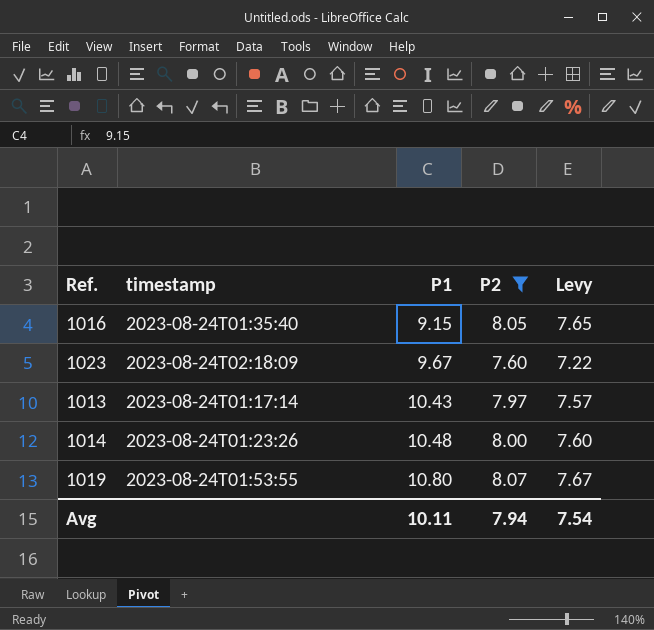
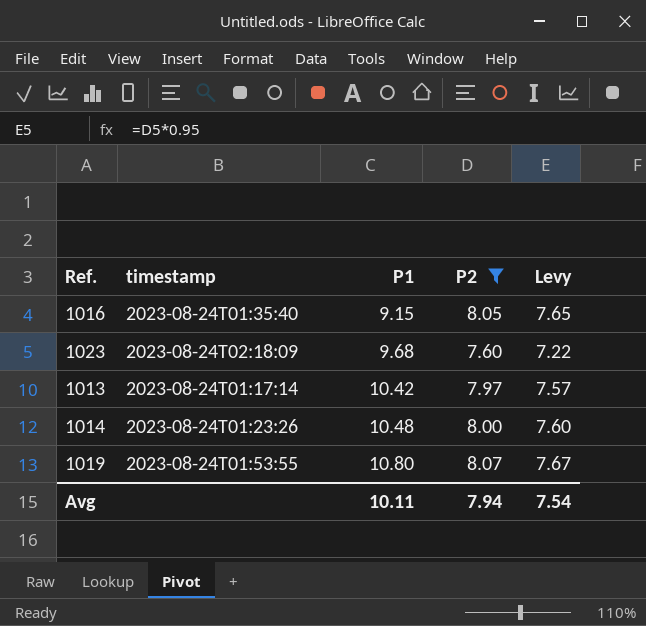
1023 | P1: 9.67 -> 9.68
1013 | P1: 10.43 -> 10.42

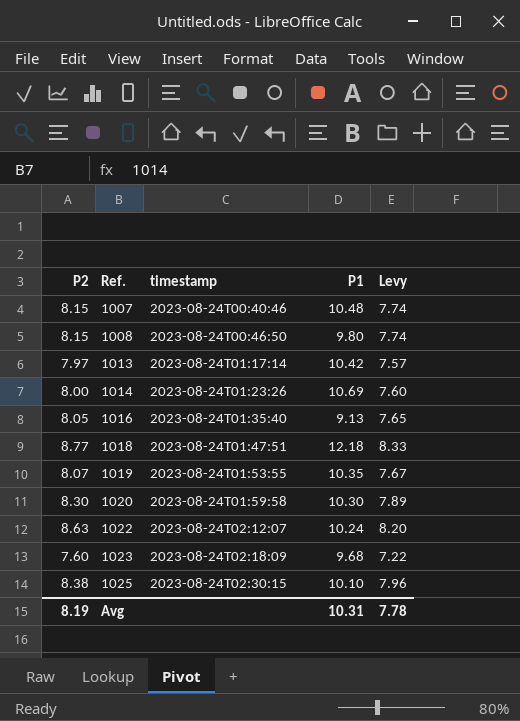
filter: P2 <= 8.07 -> none
row order: P1 ascending -> Ref. ascending
column P2 | position: 4 -> 1
1014 | P1: 10.48 -> 10.69
1016 | P1: 9.15 -> 9.13
1019 | P1: 10.80 -> 10.35
Avg | P2: 7.94 -> 8.19
Avg | P1: 10.11 -> 10.31
Avg | Levy: 7.54 -> 7.78

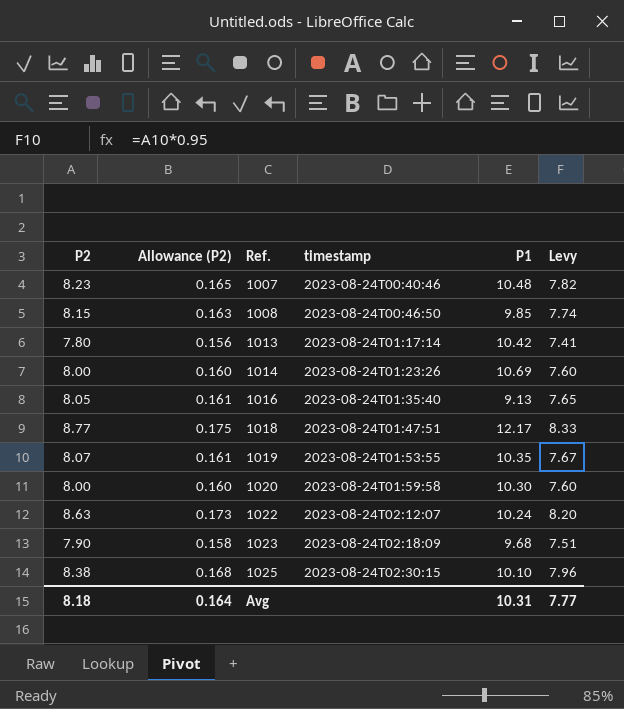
column Allowance (P2) | formula: none -> [P2] * 0.02
1007 | P2: 8.15 -> 8.23
1007 | Levy: 7.74 -> 7.82
1008 | P1: 9.80 -> 9.85
1013 | P2: 7.97 -> 7.80
1013 | Levy: 7.57 -> 7.41
1018 | P1: 12.18 -> 12.17
1020 | P2: 8.30 -> 8.00
1020 | Levy: 7.89 -> 7.60
1023 | P2: 7.60 -> 7.90
1023 | Levy: 7.22 -> 7.51
Avg | P2: 8.19 -> 8.18
Avg | Levy: 7.78 -> 7.77

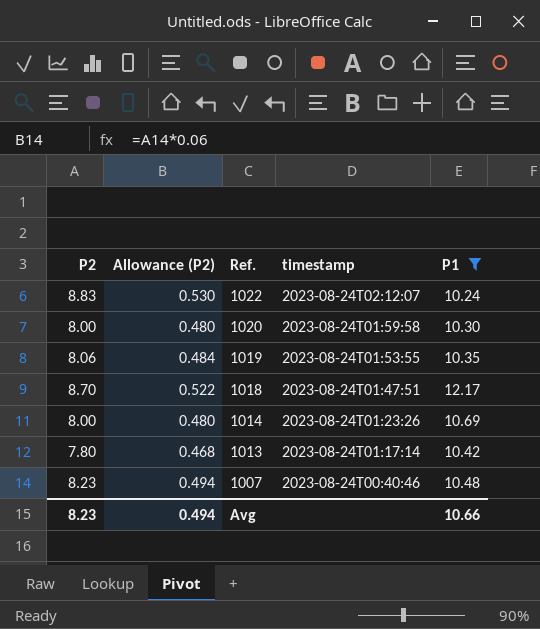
filter: none -> P1 >= 10.24
row order: Ref. ascending -> Ref. descending
column Levy | formula: [P2] * 0.95 -> none
column Allowance (P2) | formula: [P2] * 0.02 -> [P2] * 0.06
1022 | P2: 8.63 -> 8.83
1019 | P2: 8.07 -> 8.06
1018 | P2: 8.77 -> 8.70
Avg | P2: 8.18 -> 8.23
Avg | Allowance (P2): 0.164 -> 0.494
Avg | P1: 10.31 -> 10.66

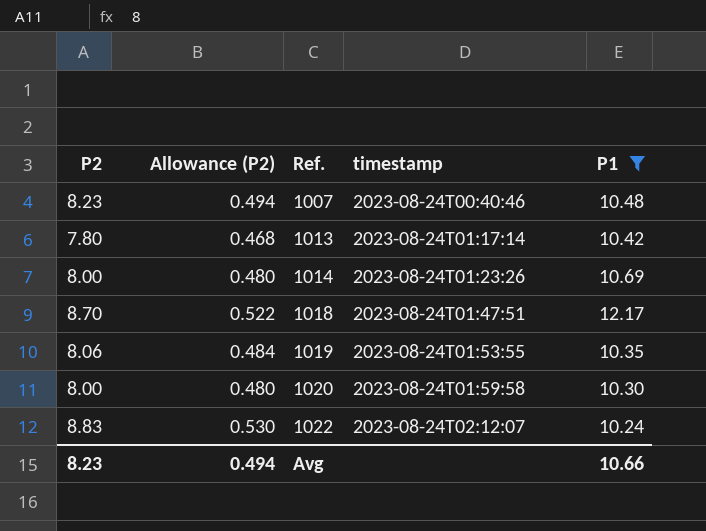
row order: Ref. descending -> Ref. ascending

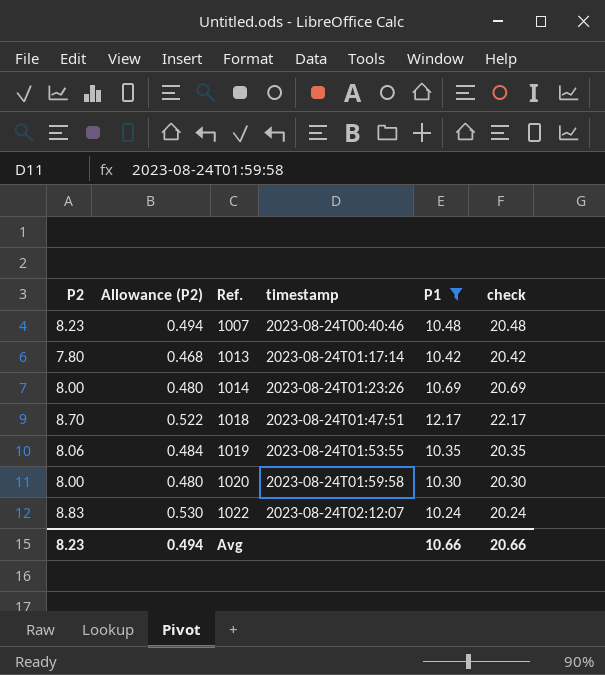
column check | formula: none -> [P1] + 10

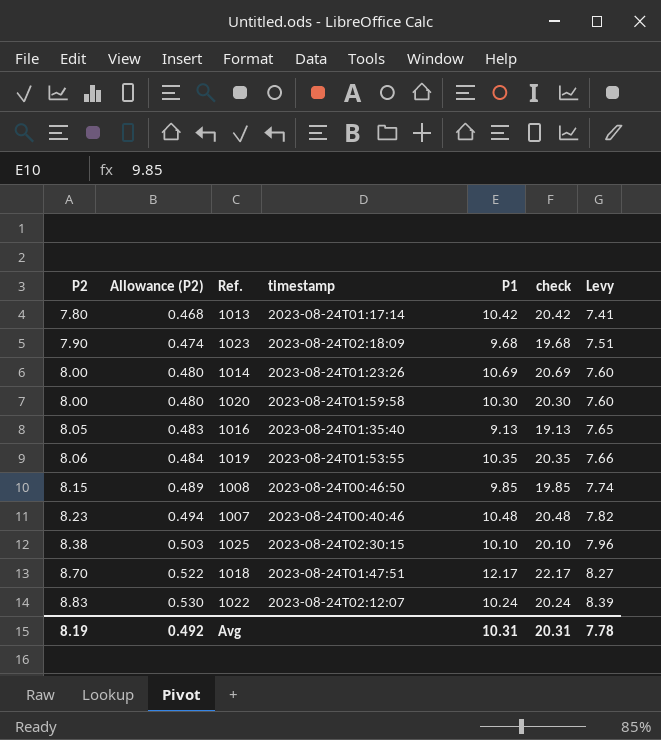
filter: P1 >= 10.24 -> none
row order: Ref. ascending -> P2 ascending
column Levy | formula: none -> [P2] * 0.95
Avg | P2: 8.23 -> 8.19
Avg | Allowance (P2): 0.494 -> 0.492
Avg | P1: 10.66 -> 10.31
Avg | check: 20.66 -> 20.31

